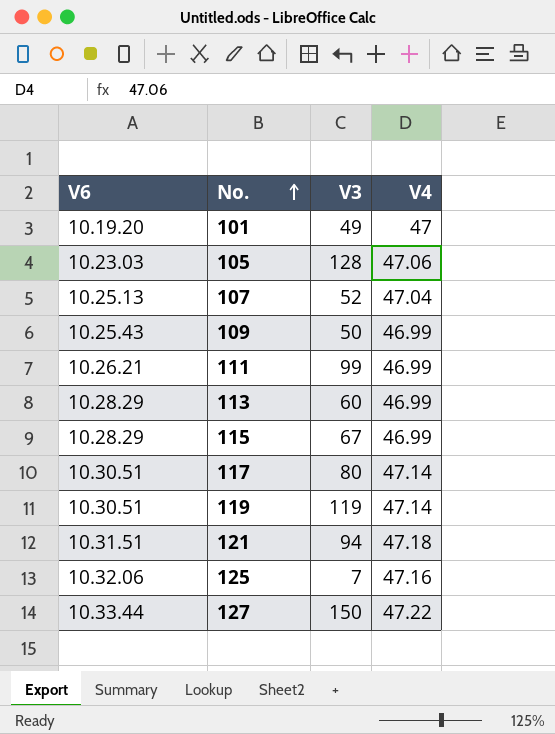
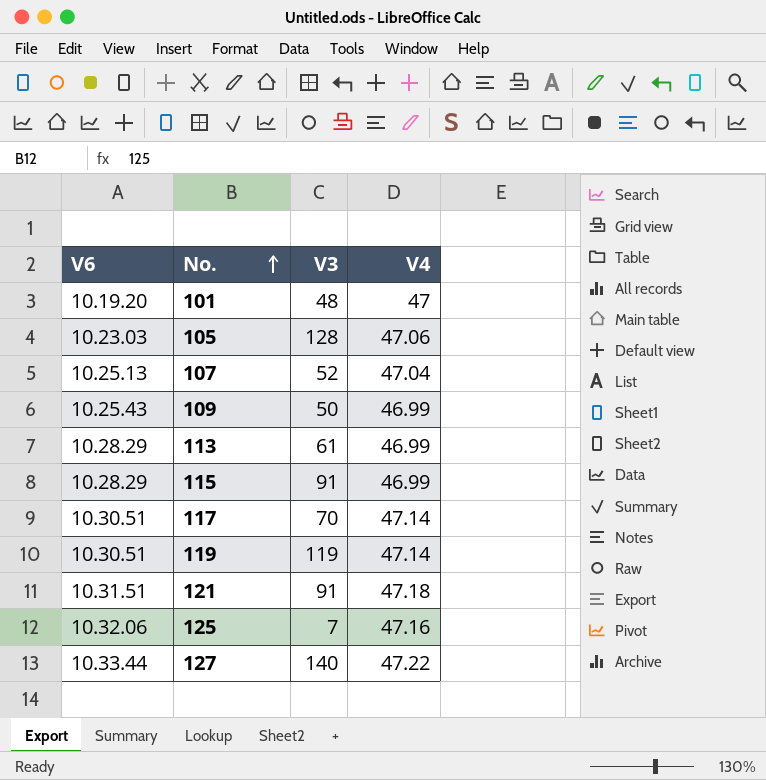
row 111: 10.26.21 | 99 | 46.99 -> none
101 | V3: 49 -> 48
113 | V3: 60 -> 61
115 | V3: 67 -> 91
117 | V3: 80 -> 70
121 | V3: 94 -> 91
127 | V3: 150 -> 140

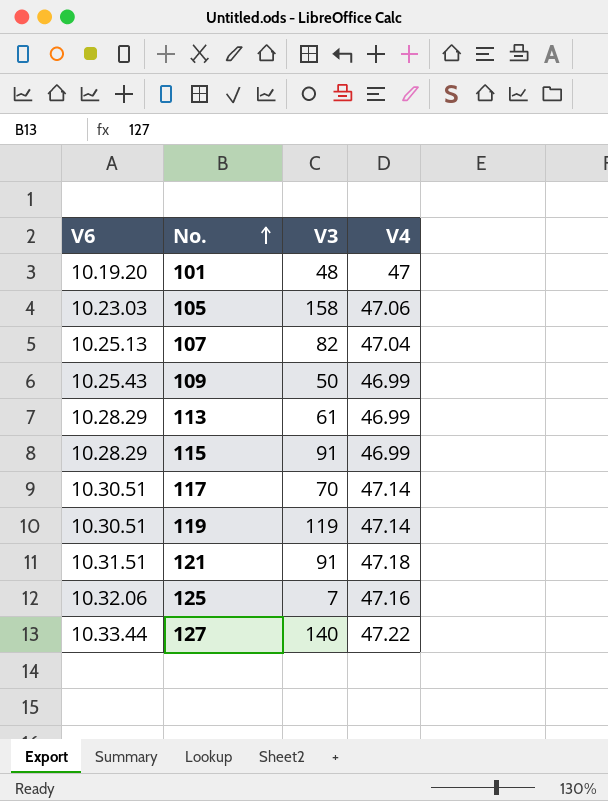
105 | V3: 128 -> 158
107 | V3: 52 -> 82

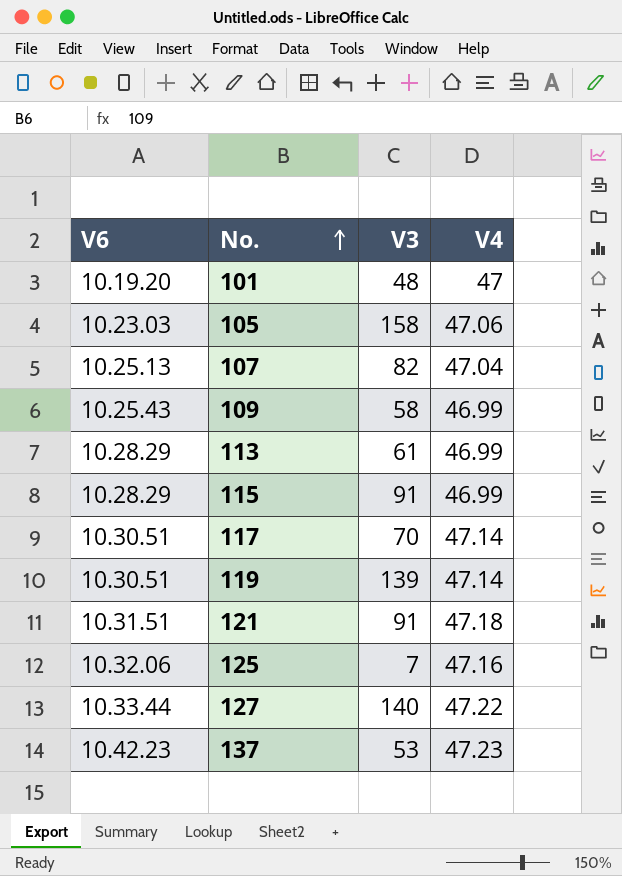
109 | V3: 50 -> 58
119 | V3: 119 -> 139
row 137: none -> 10.42.23 | 53 | 47.23

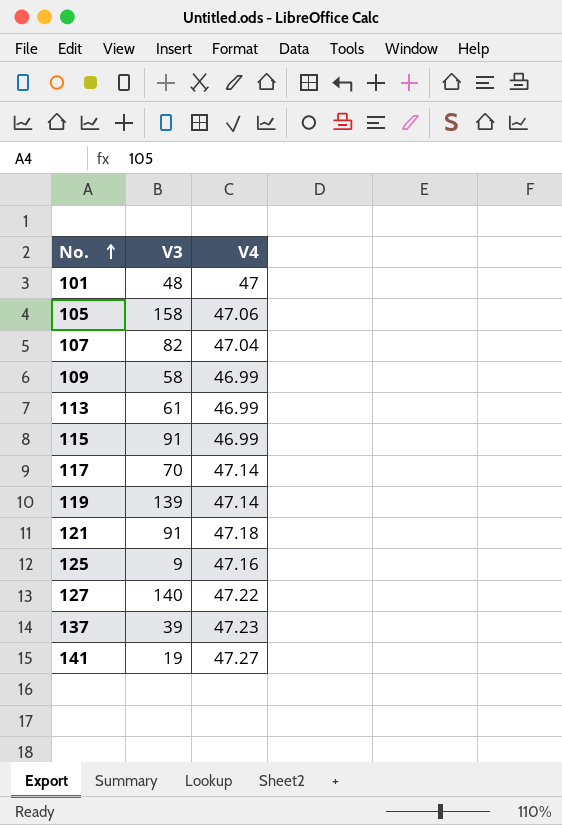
column V6 | position: 1 -> none
125 | V3: 7 -> 9
137 | V3: 53 -> 39
row 141: none -> 19 | 47.27

